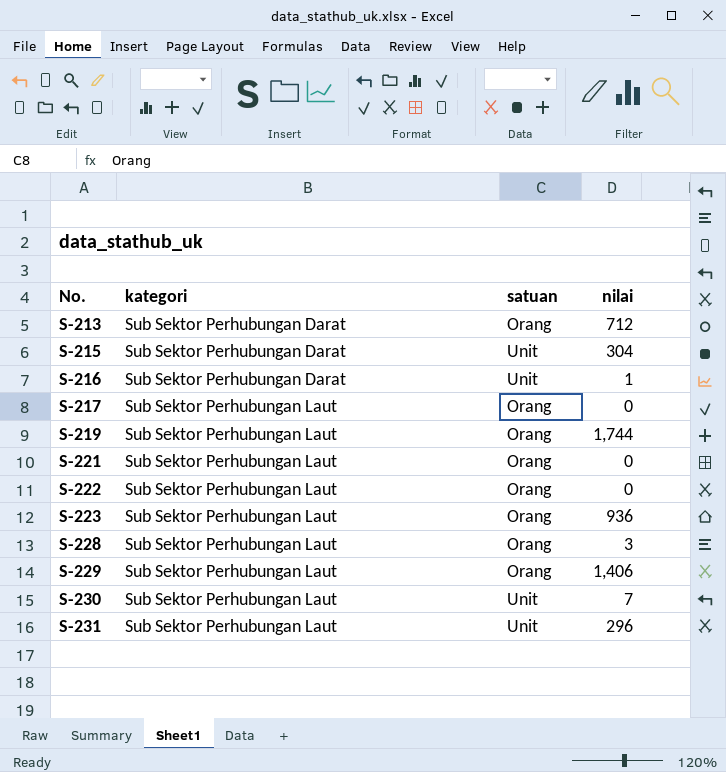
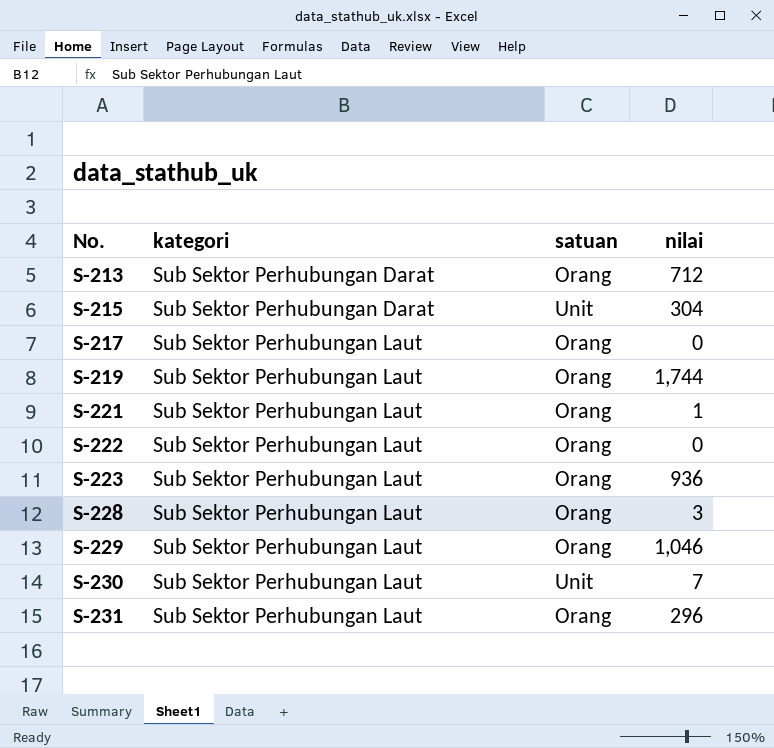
row S-216: Sub Sektor Perhubungan Darat | Unit | 1 -> none
S-221 | nilai: 0 -> 1
S-229 | nilai: 1,406 -> 1,046
S-231 | satuan: Unit -> Orang

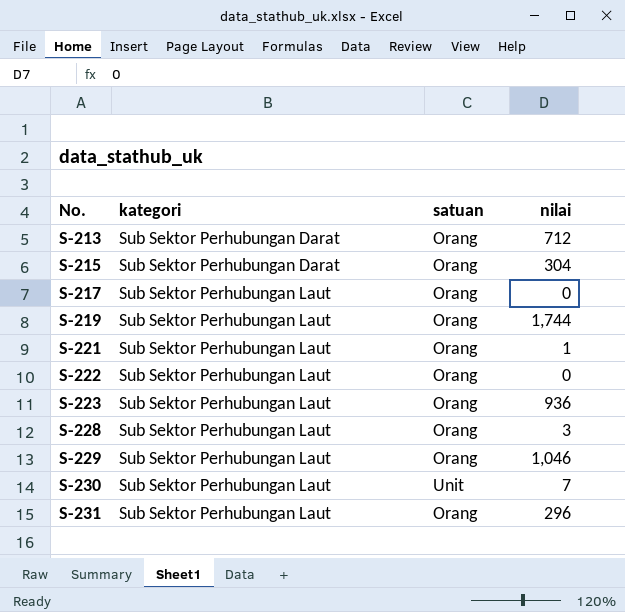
S-215 | satuan: Unit -> Orang

